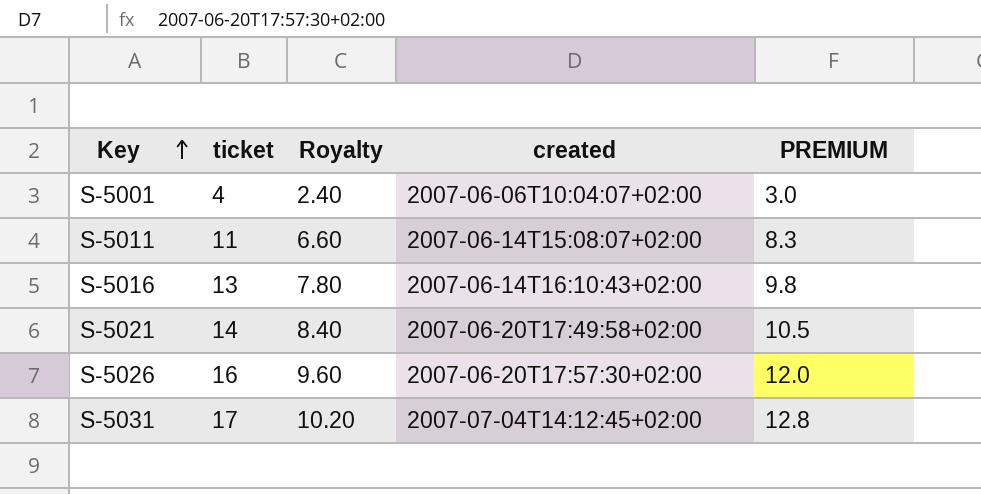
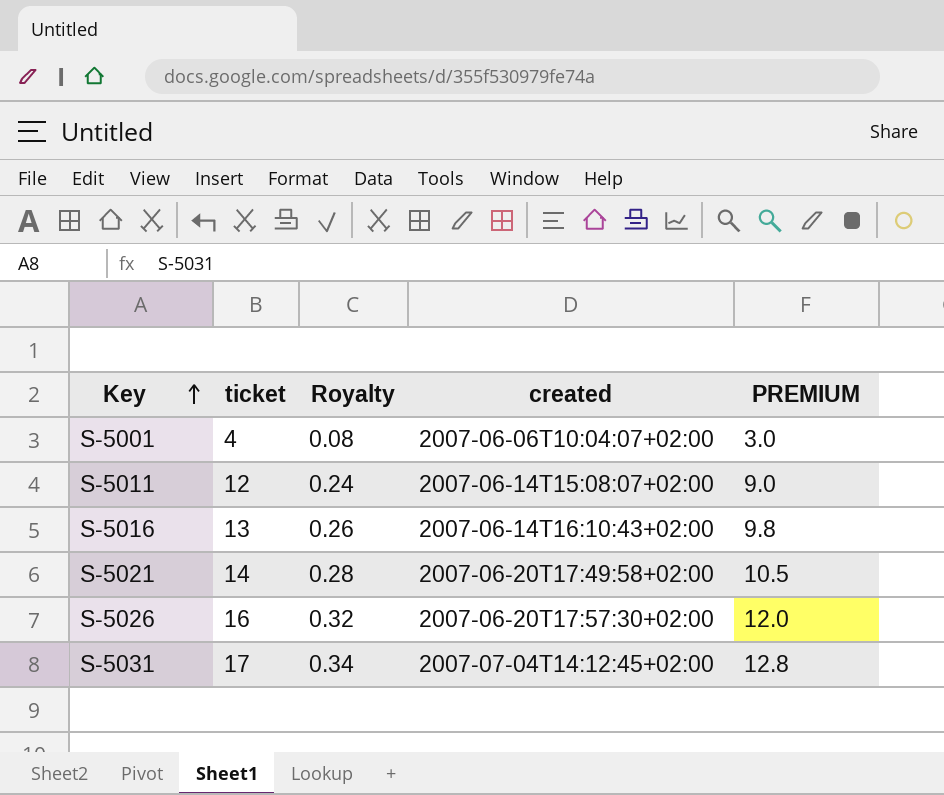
column Royalty | formula: [ticket] * 0.6 -> [ticket] * 0.02
S-5011 | ticket: 11 -> 12
S-5011 | PREMIUM: 8.3 -> 9.0

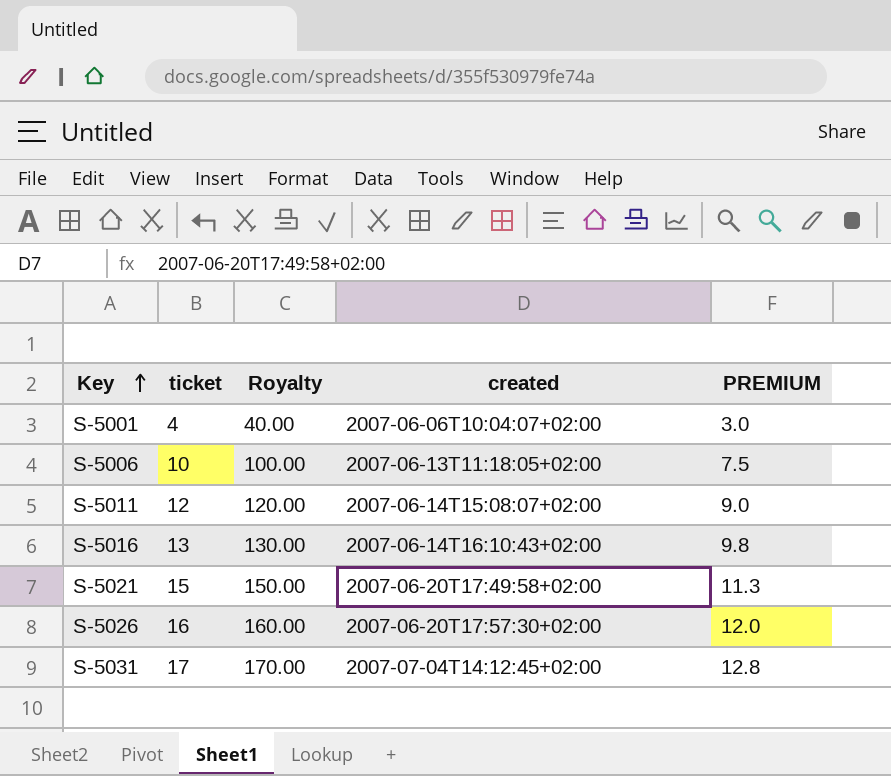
column Royalty | formula: [ticket] * 0.02 -> [ticket] * 10
row S-5006: none -> 10 | 100.00 | 2007-06-13T11:18:05+02:00 | 7.5
S-5021 | ticket: 14 -> 15
S-5021 | PREMIUM: 10.5 -> 11.3

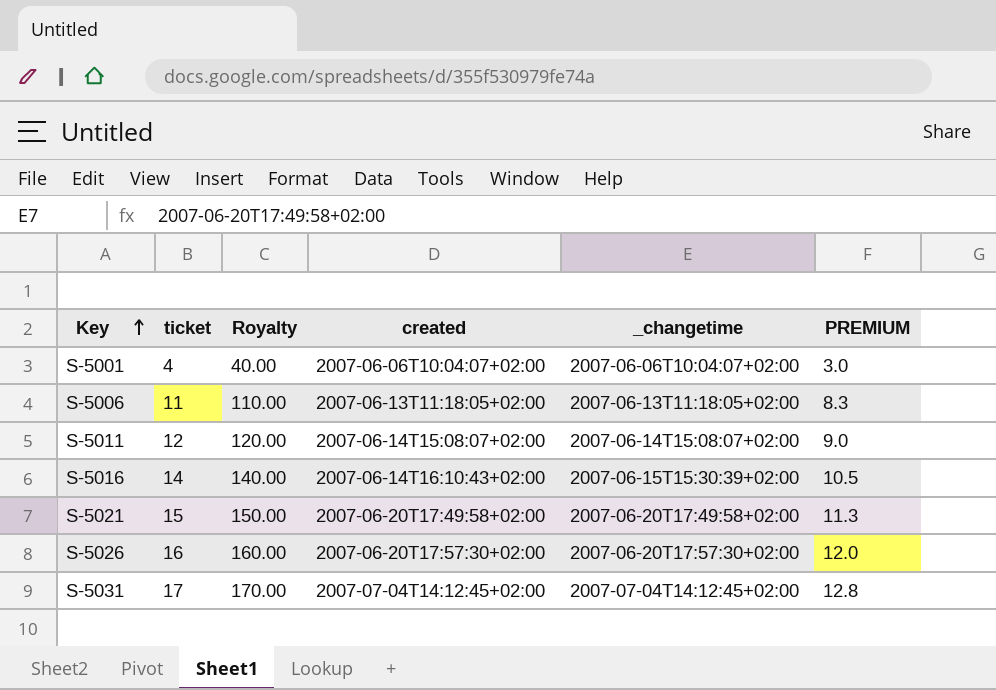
column _changetime | position: none -> 5
S-5006 | ticket: 10 -> 11
S-5006 | Royalty: 100.00 -> 110.00
S-5006 | PREMIUM: 7.5 -> 8.3
S-5016 | ticket: 13 -> 14
S-5016 | Royalty: 130.00 -> 140.00
S-5016 | PREMIUM: 9.8 -> 10.5

